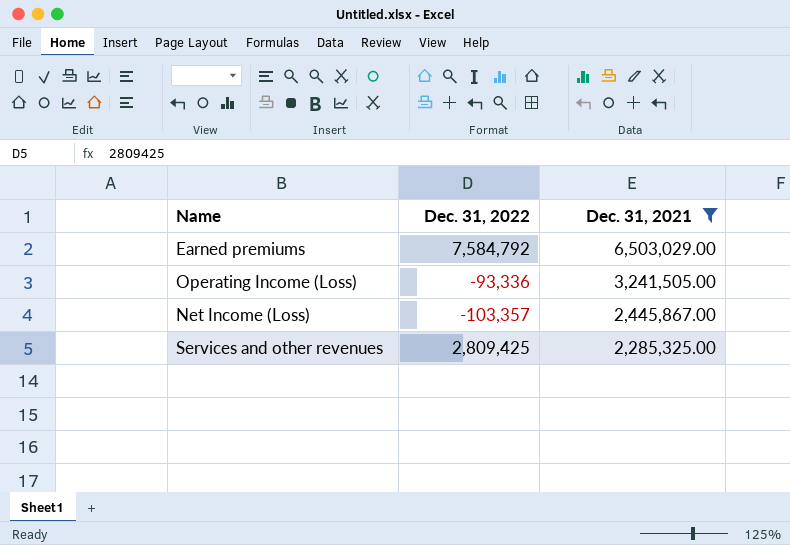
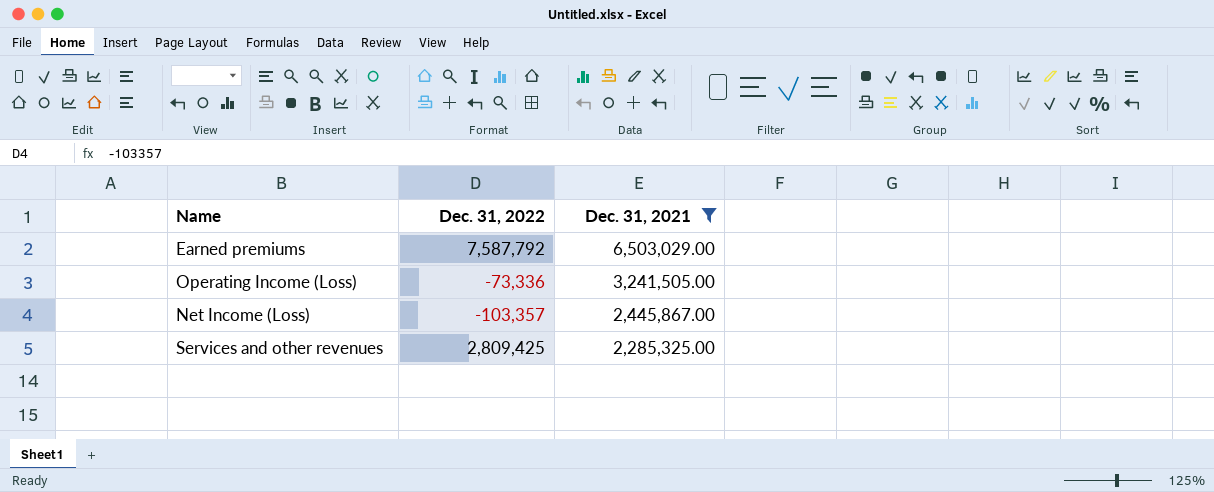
Earned premiums | Dec. 31, 2022: 7,584,792 -> 7,587,792
Operating Income (Loss) | Dec. 31, 2022: -93,336 -> -73,336

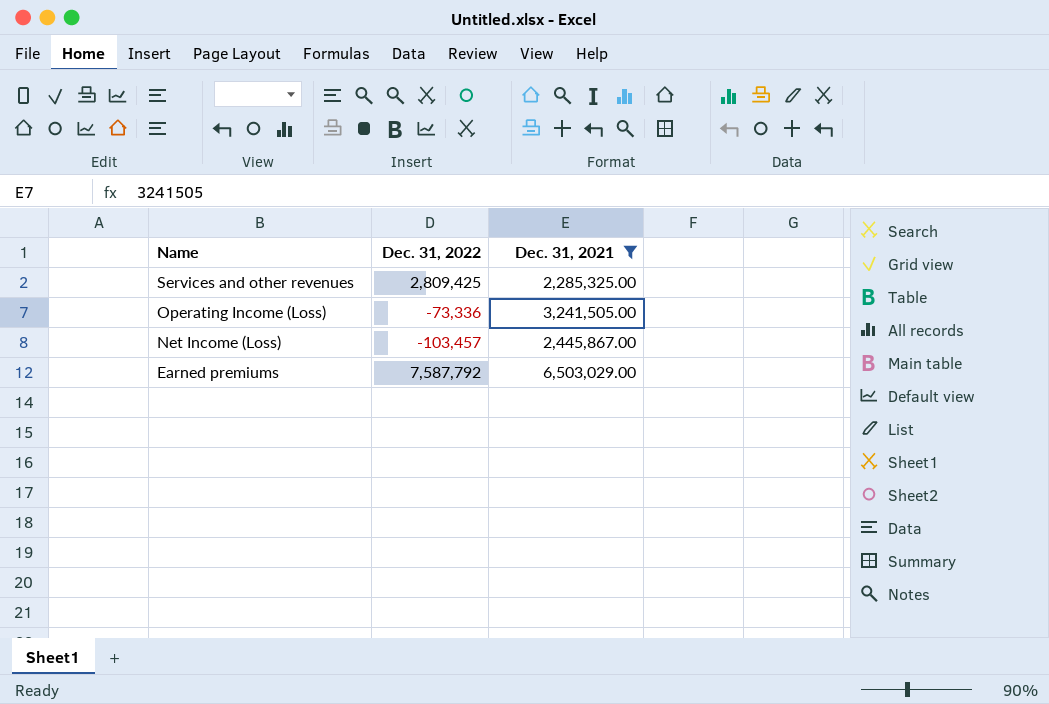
row order: Dec. 31, 2021 descending -> Name descending
Net Income (Loss) | Dec. 31, 2022: -103,357 -> -103,457

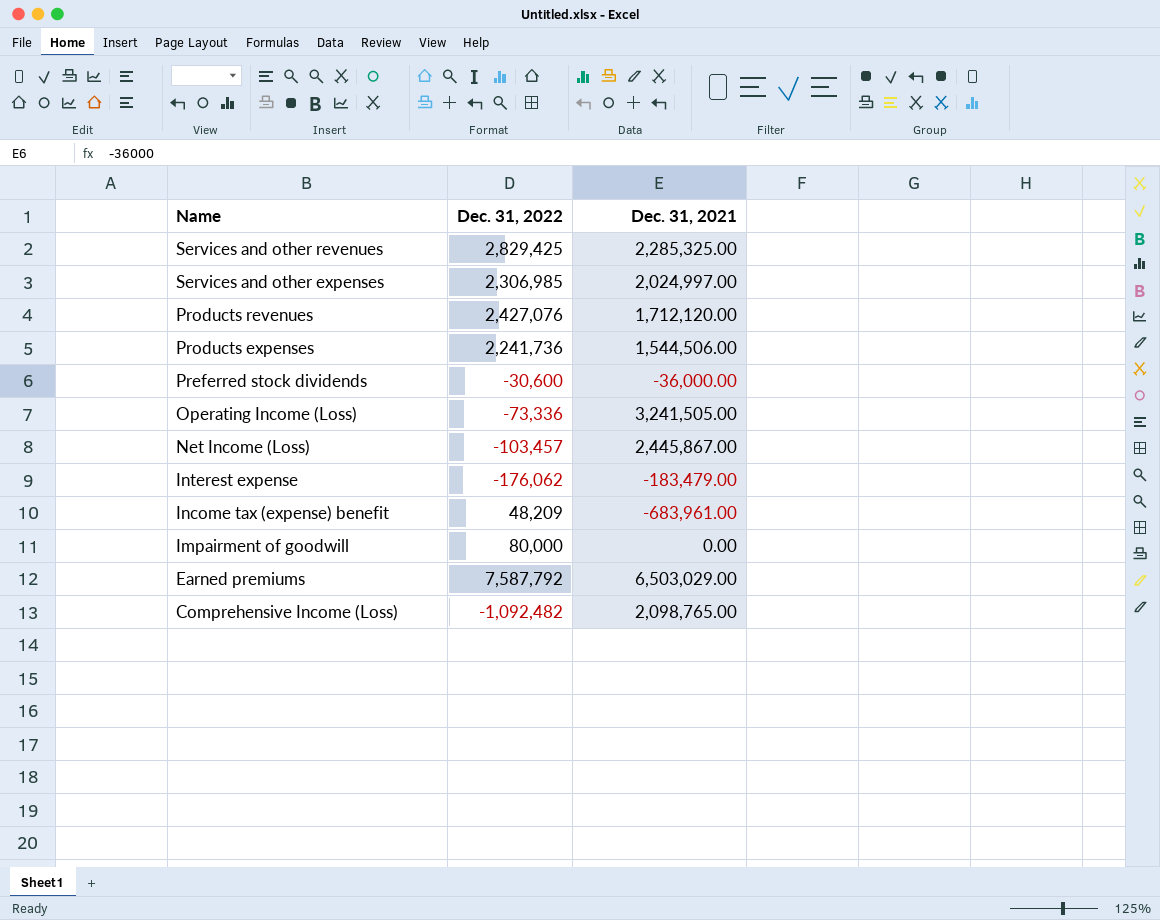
filter: Dec. 31, 2021 >= 2,285,325.00 -> none
Services and other revenues | Dec. 31, 2022: 2,809,425 -> 2,829,425

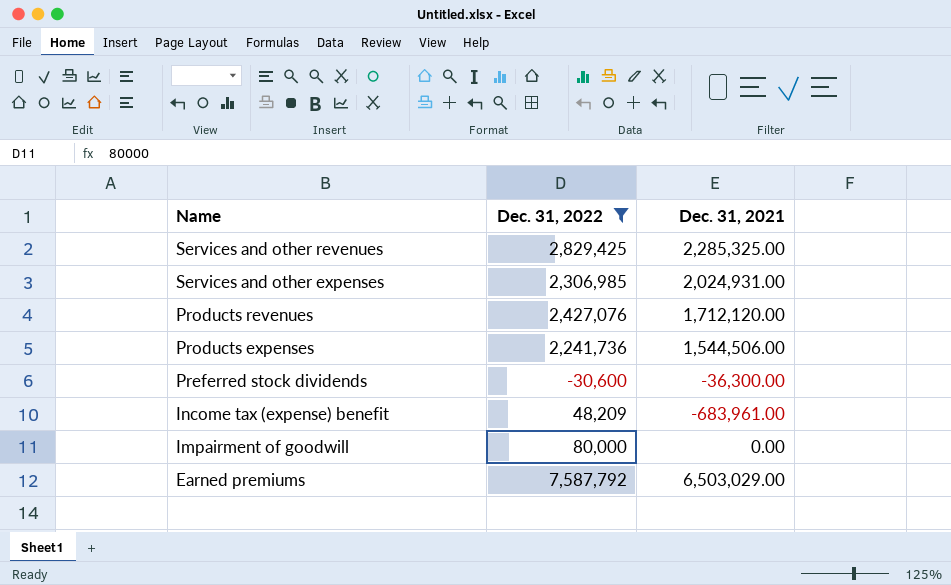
filter: none -> Dec. 31, 2022 >= -30,600
Services and other expenses | Dec. 31, 2021: 2,024,997.00 -> 2,024,931.00
Preferred stock dividends | Dec. 31, 2021: -36,000.00 -> -36,300.00

